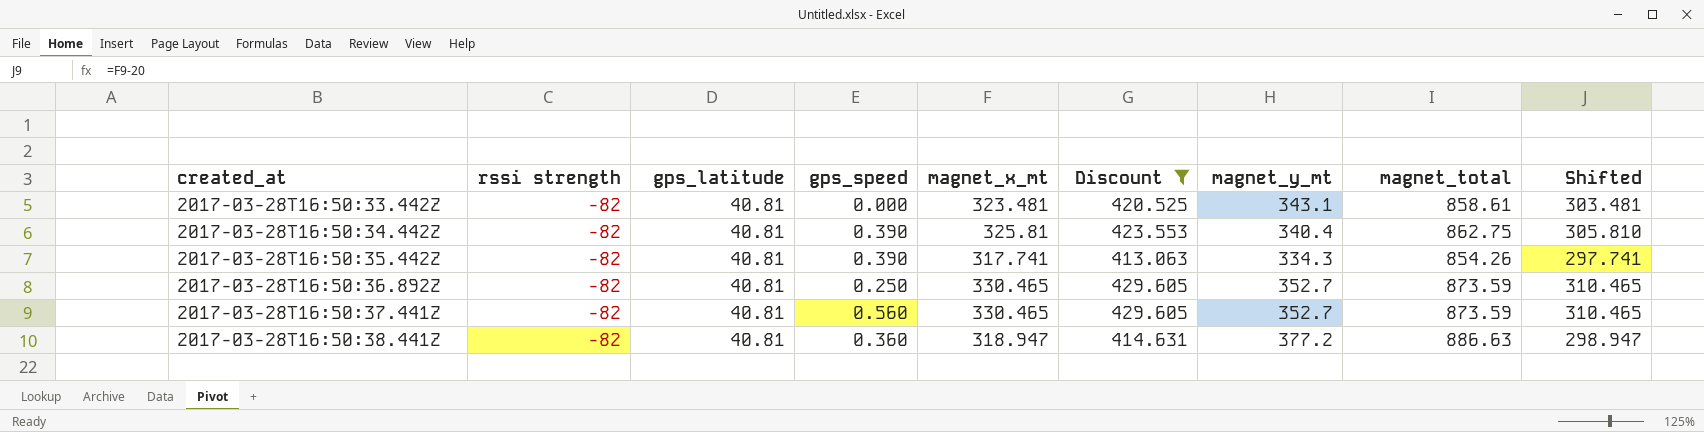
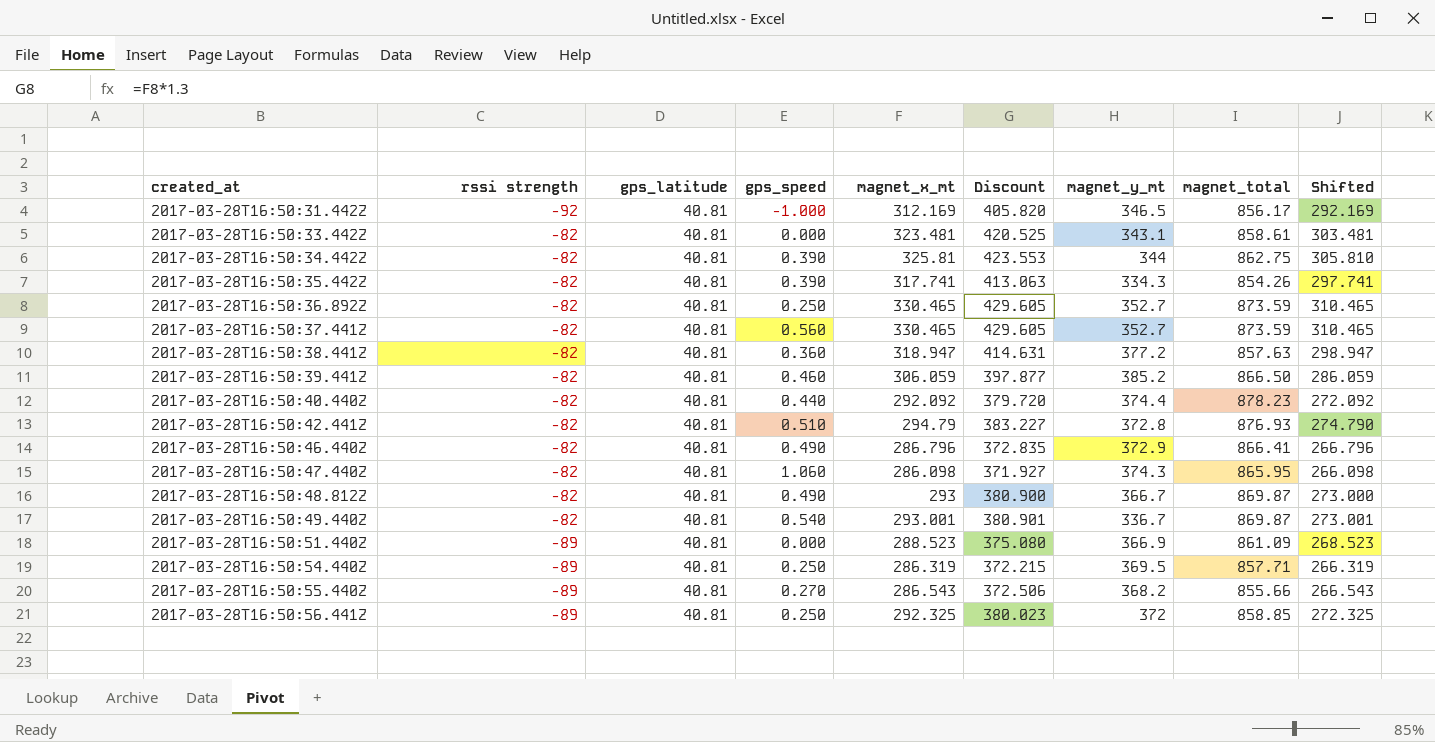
filter: Discount >= 413.063 -> none
2017-03-28T16:50:34.442Z | magnet_y_mt: 340.4 -> 344
2017-03-28T16:50:38.441Z | magnet_total: 886.63 -> 857.63

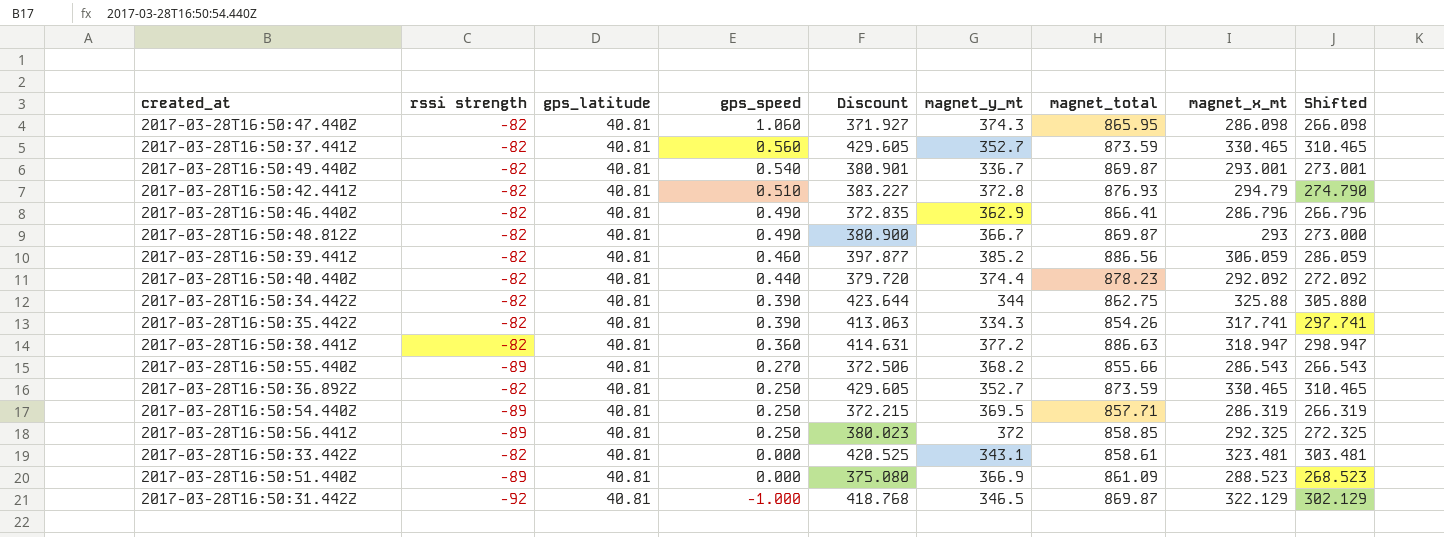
row order: created_at ascending -> gps_speed descending
column magnet_x_mt | position: 5 -> 8
2017-03-28T16:50:46.440Z | magnet_y_mt: 372.9 -> 362.9
2017-03-28T16:50:39.441Z | magnet_total: 866.50 -> 886.56
2017-03-28T16:50:34.442Z | Discount: 423.553 -> 423.644
2017-03-28T16:50:34.442Z | magnet_x_mt: 325.81 -> 325.88
2017-03-28T16:50:34.442Z | Shifted: 305.810 -> 305.880
2017-03-28T16:50:38.441Z | magnet_total: 857.63 -> 886.63
2017-03-28T16:50:31.442Z | Discount: 405.820 -> 418.768
2017-03-28T16:50:31.442Z | magnet_total: 856.17 -> 869.87
2017-03-28T16:50:31.442Z | magnet_x_mt: 312.169 -> 322.129
2017-03-28T16:50:31.442Z | Shifted: 292.169 -> 302.129

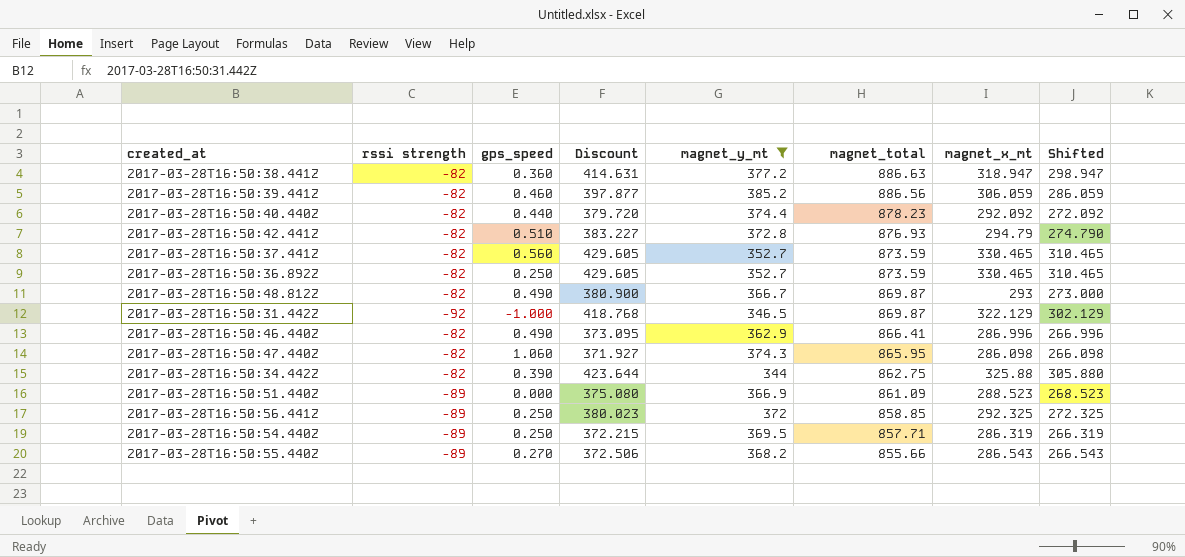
filter: none -> magnet_y_mt >= 344
row order: gps_speed descending -> magnet_total descending
column gps_latitude | position: 3 -> none
2017-03-28T16:50:46.440Z | Discount: 372.835 -> 373.095
2017-03-28T16:50:46.440Z | magnet_x_mt: 286.796 -> 286.996
2017-03-28T16:50:46.440Z | Shifted: 266.796 -> 266.996

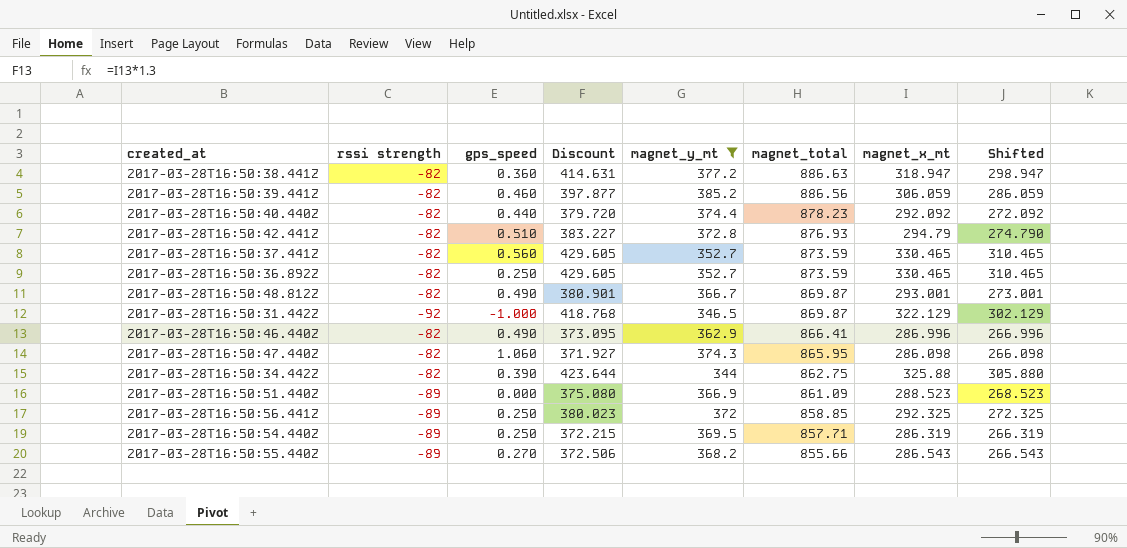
2017-03-28T16:50:48.812Z | Discount: 380.900 -> 380.901
2017-03-28T16:50:48.812Z | magnet_x_mt: 293 -> 293.001
2017-03-28T16:50:48.812Z | Shifted: 273.000 -> 273.001

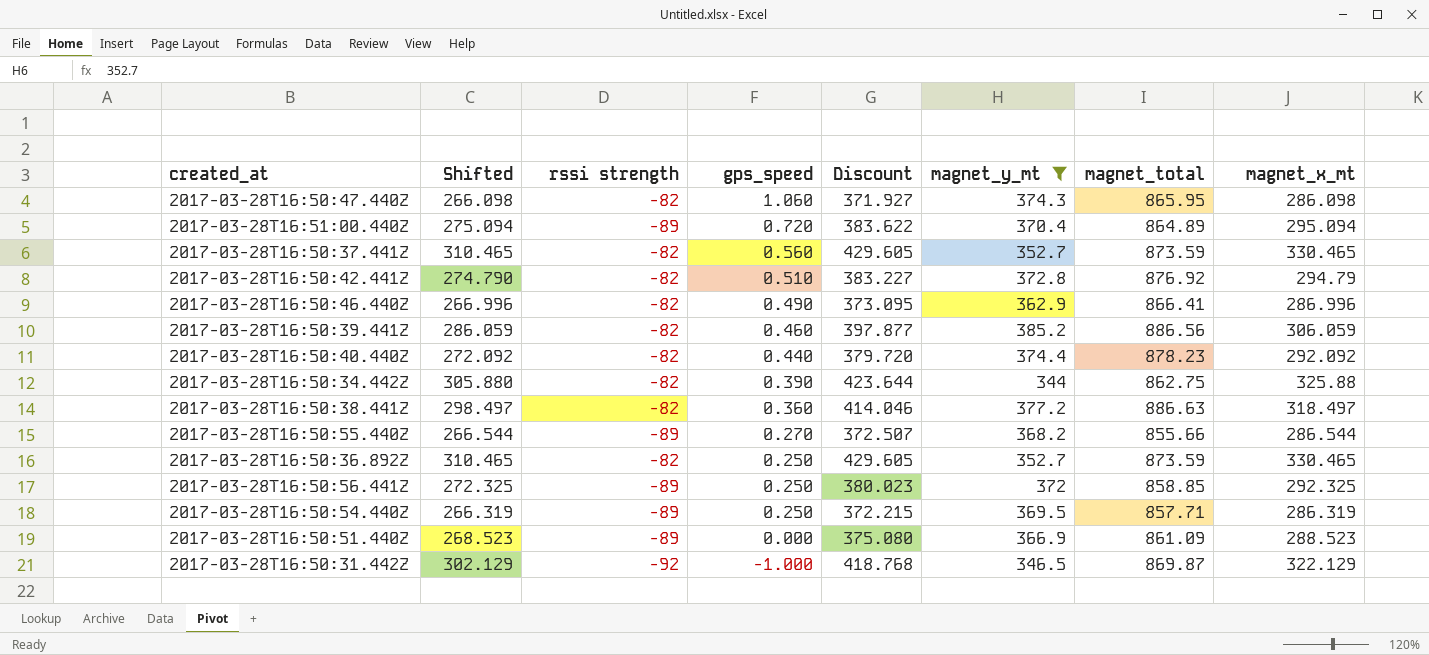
row order: magnet_total descending -> gps_speed descending
column Shifted | position: 8 -> 2
row 2017-03-28T16:50:48.812Z: -82 | 0.490 | 380.901 | 366.7 | 869.87 | 293.001 | 273.001 -> none
row 2017-03-28T16:51:00.440Z: none -> 275.094 | -89 | 0.720 | 383.622 | 370.4 | 864.89 | 295.094
2017-03-28T16:50:42.441Z | magnet_total: 876.93 -> 876.92
2017-03-28T16:50:38.441Z | Shifted: 298.947 -> 298.497
2017-03-28T16:50:38.441Z | Discount: 414.631 -> 414.046
2017-03-28T16:50:38.441Z | magnet_x_mt: 318.947 -> 318.497
2017-03-28T16:50:55.440Z | Shifted: 266.543 -> 266.544
2017-03-28T16:50:55.440Z | Discount: 372.506 -> 372.507
2017-03-28T16:50:55.440Z | magnet_x_mt: 286.543 -> 286.544

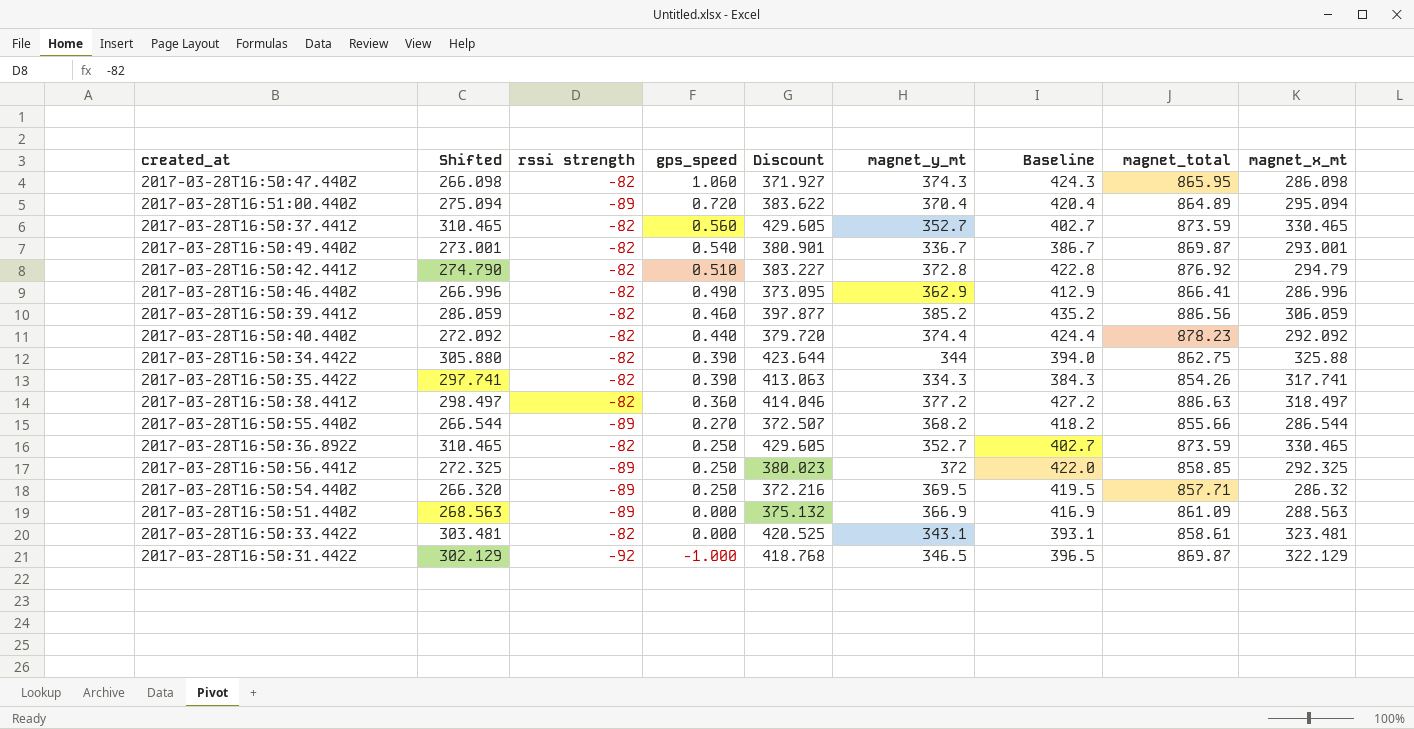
filter: magnet_y_mt >= 344 -> none
column Baseline | formula: none -> [magnet_y_mt] + 50
2017-03-28T16:50:54.440Z | Shifted: 266.319 -> 266.320
2017-03-28T16:50:54.440Z | Discount: 372.215 -> 372.216
2017-03-28T16:50:54.440Z | magnet_x_mt: 286.319 -> 286.32
2017-03-28T16:50:51.440Z | Shifted: 268.523 -> 268.563
2017-03-28T16:50:51.440Z | Discount: 375.080 -> 375.132
2017-03-28T16:50:51.440Z | magnet_x_mt: 288.523 -> 288.563

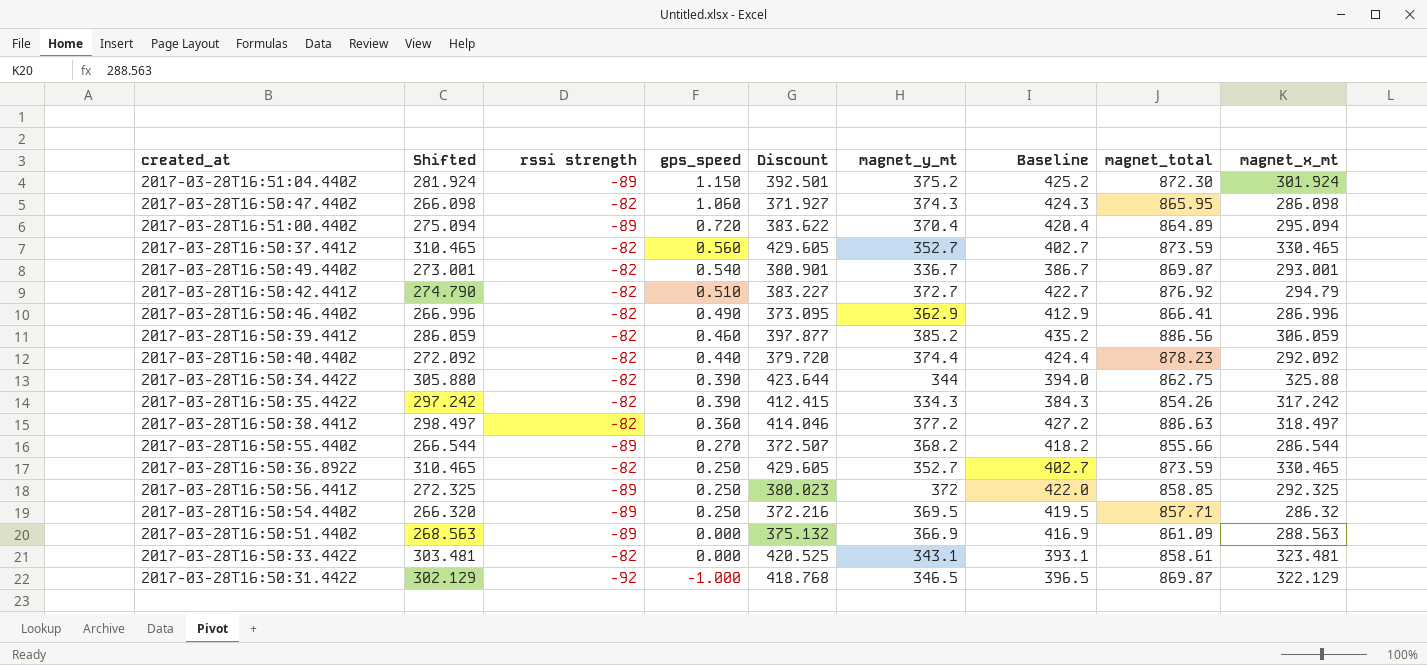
row 2017-03-28T16:51:04.440Z: none -> 281.924 | -89 | 1.150 | 392.501 | 375.2 | 425.2 | 872.30 | 301.924
2017-03-28T16:50:42.441Z | magnet_y_mt: 372.8 -> 372.7
2017-03-28T16:50:42.441Z | Baseline: 422.8 -> 422.7
2017-03-28T16:50:35.442Z | Shifted: 297.741 -> 297.242
2017-03-28T16:50:35.442Z | Discount: 413.063 -> 412.415
2017-03-28T16:50:35.442Z | magnet_x_mt: 317.741 -> 317.242

